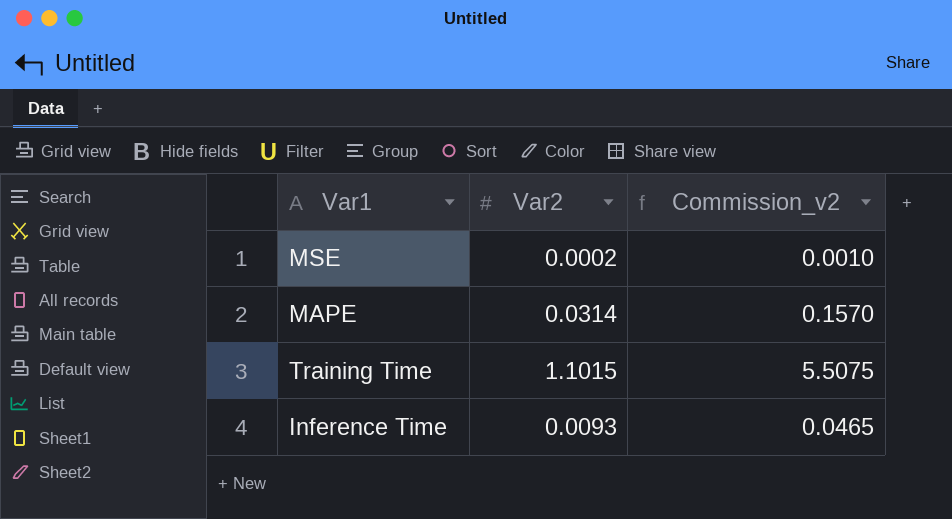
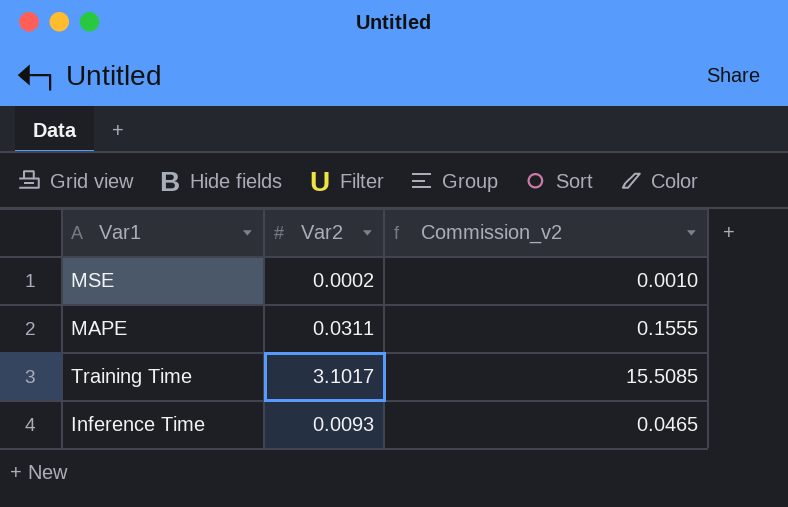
MAPE | Var2: 0.0314 -> 0.0311
MAPE | Commission_v2: 0.1570 -> 0.1555
Training Time | Var2: 1.1015 -> 3.1017
Training Time | Commission_v2: 5.5075 -> 15.5085

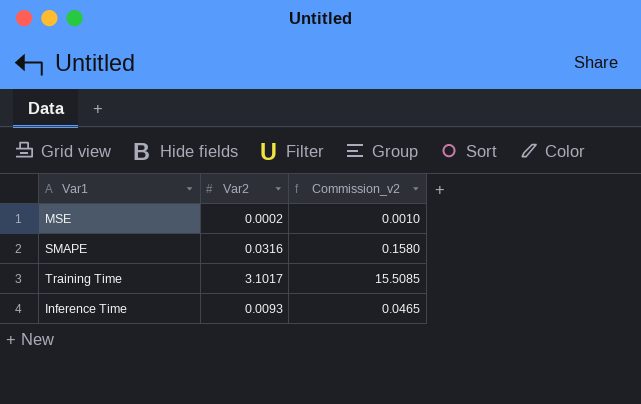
row MAPE: 0.0311 | 0.1555 -> none
row SMAPE: none -> 0.0316 | 0.1580

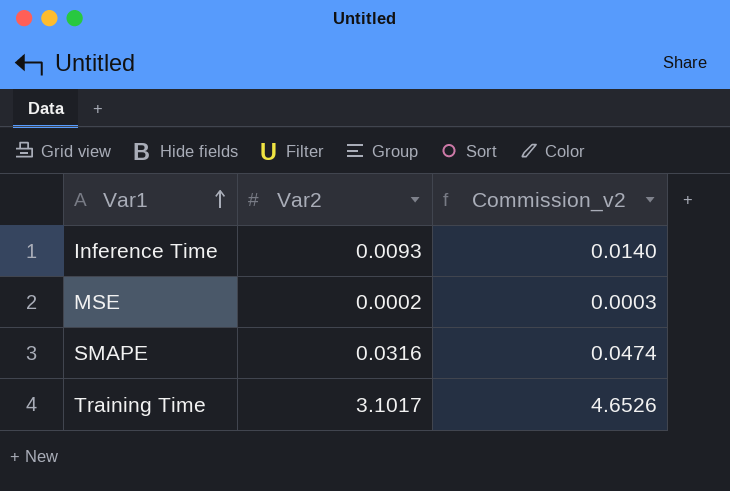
row order: none -> Var1 ascending
column Commission_v2 | formula: [Var2] * 5 -> [Var2] * 1.5

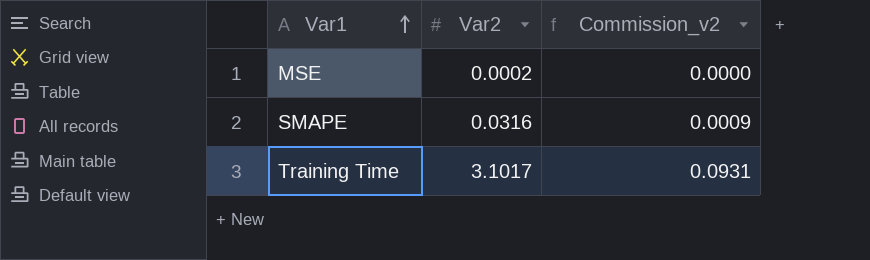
column Commission_v2 | formula: [Var2] * 1.5 -> [Var2] * 0.03
row Inference Time: 0.0093 | 0.0140 -> none

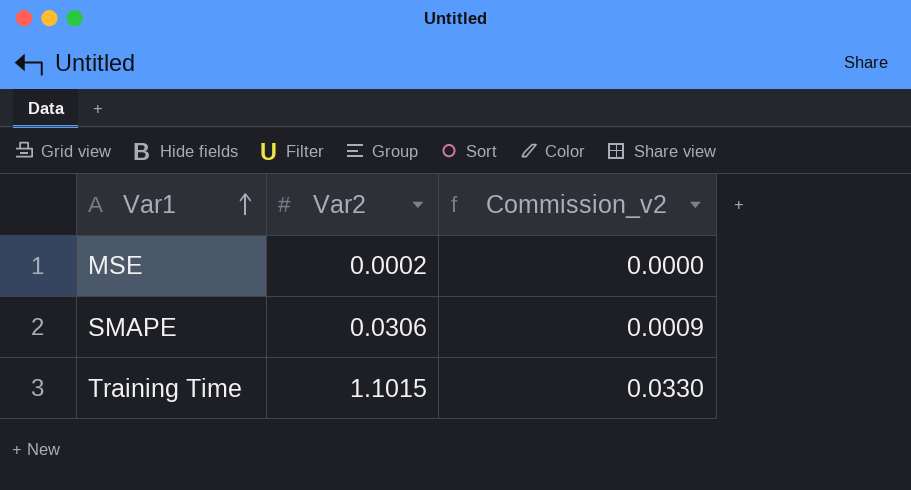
SMAPE | Var2: 0.0316 -> 0.0306
Training Time | Var2: 3.1017 -> 1.1015
Training Time | Commission_v2: 0.0931 -> 0.0330

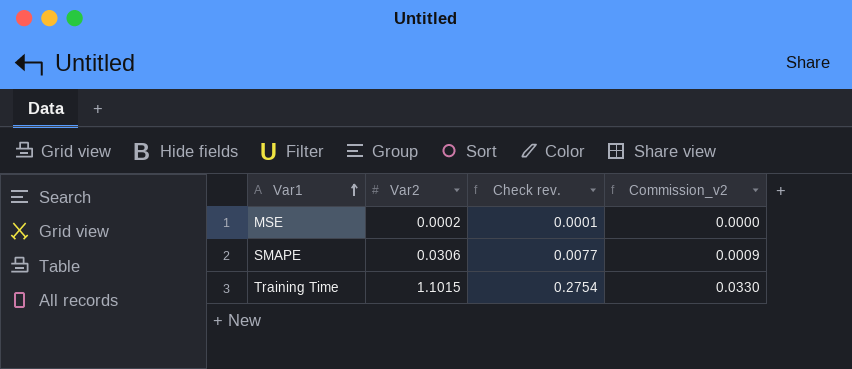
column Check rev. | formula: none -> [Var2] * 0.25

